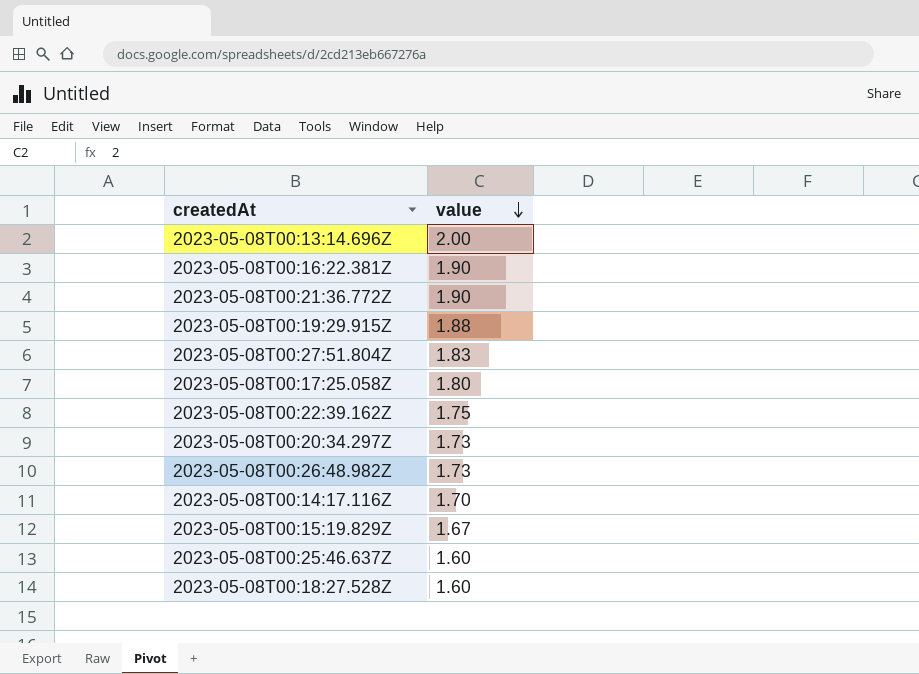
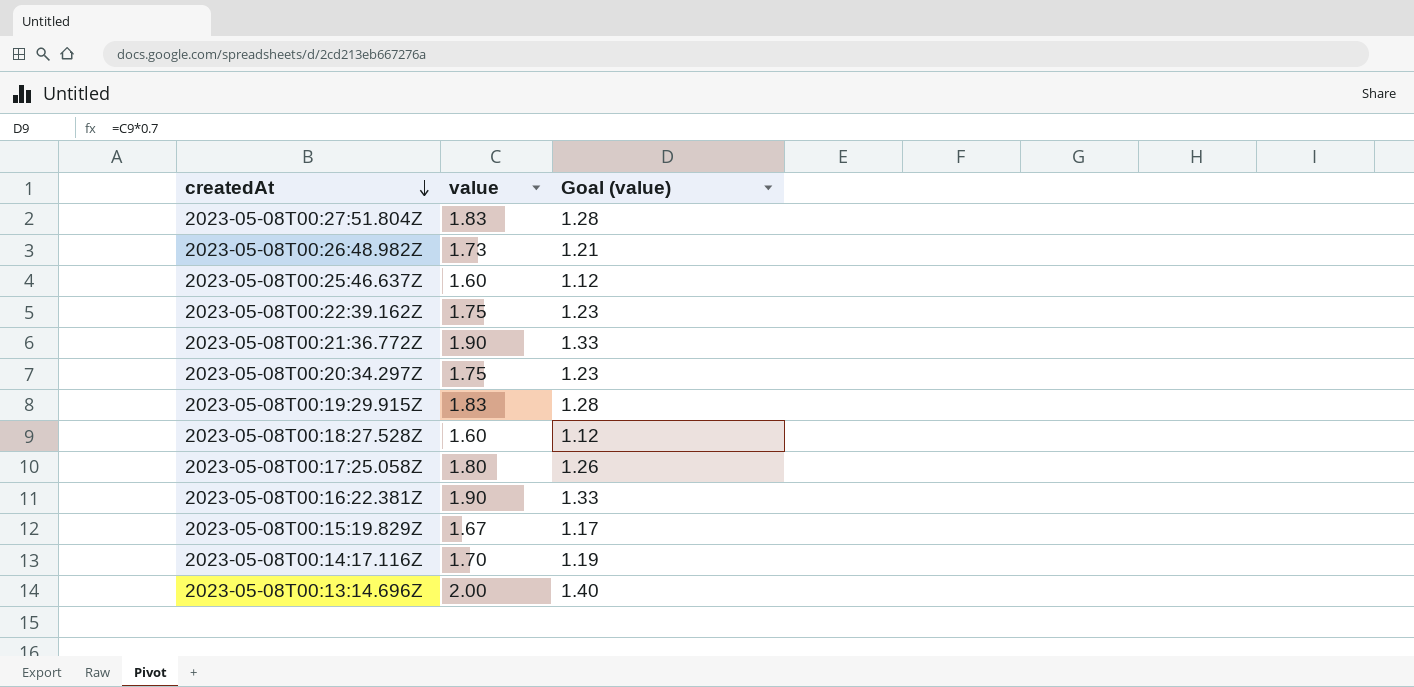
row order: value descending -> createdAt descending
column Goal (value) | formula: none -> [value] * 0.7
2023-05-08T00:20:34.297Z | value: 1.73 -> 1.75
2023-05-08T00:19:29.915Z | value: 1.88 -> 1.83

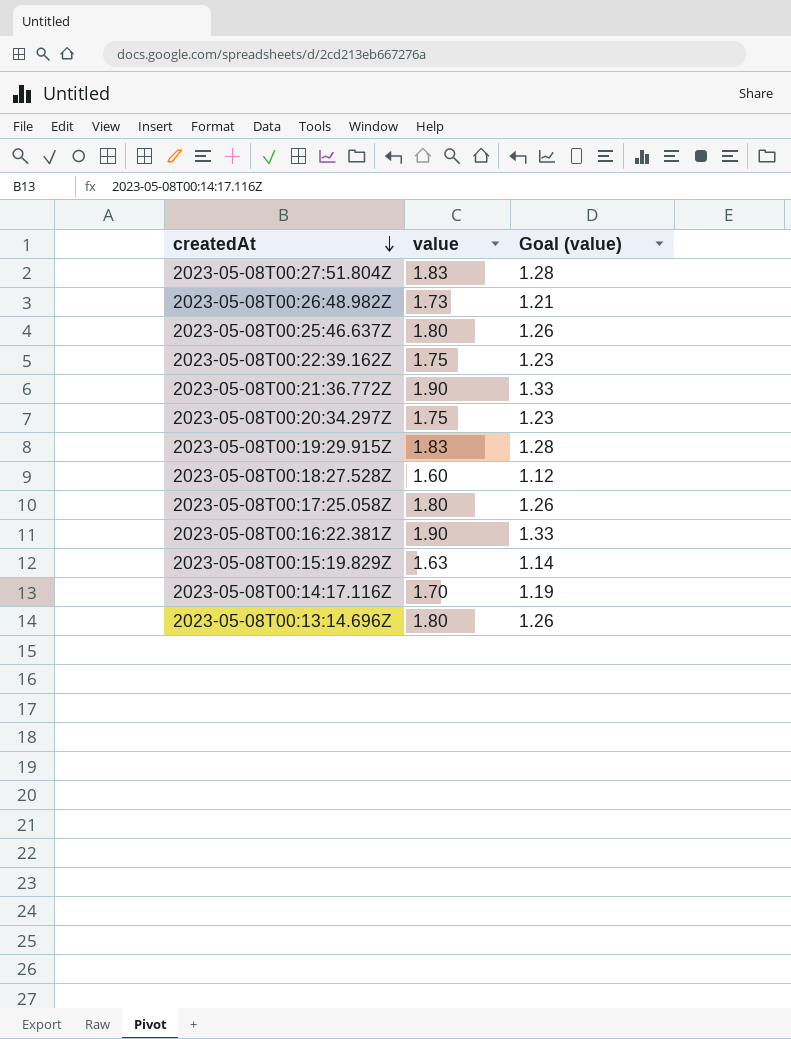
2023-05-08T00:25:46.637Z | value: 1.60 -> 1.80
2023-05-08T00:25:46.637Z | Goal (value): 1.12 -> 1.26
2023-05-08T00:15:19.829Z | value: 1.67 -> 1.63
2023-05-08T00:15:19.829Z | Goal (value): 1.17 -> 1.14
2023-05-08T00:13:14.696Z | value: 2.00 -> 1.80
2023-05-08T00:13:14.696Z | Goal (value): 1.40 -> 1.26

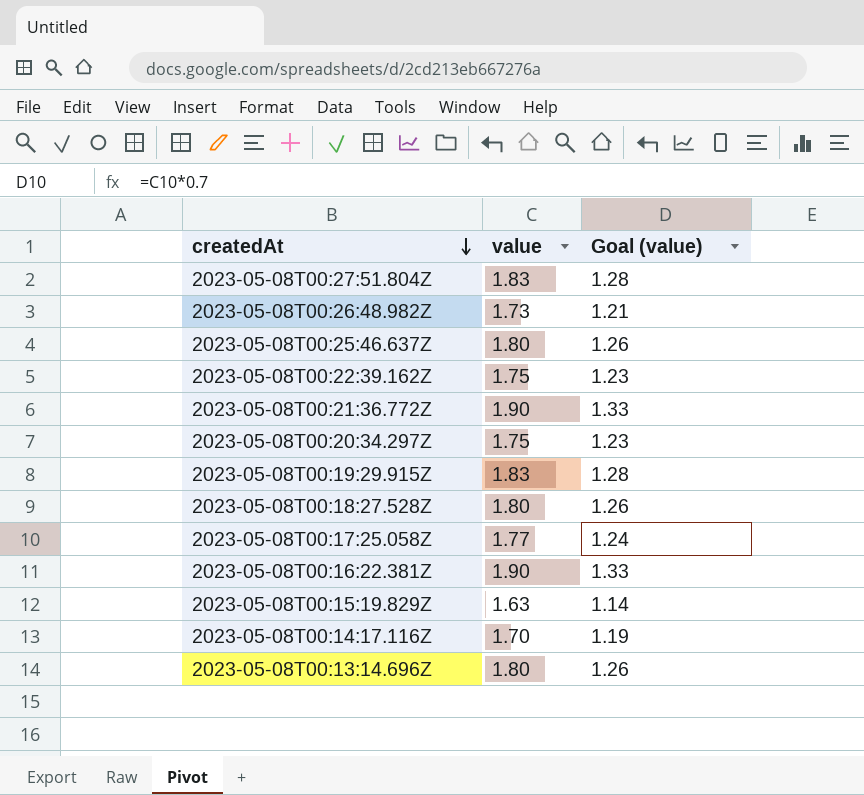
2023-05-08T00:18:27.528Z | value: 1.60 -> 1.80
2023-05-08T00:18:27.528Z | Goal (value): 1.12 -> 1.26
2023-05-08T00:17:25.058Z | value: 1.80 -> 1.77
2023-05-08T00:17:25.058Z | Goal (value): 1.26 -> 1.24

